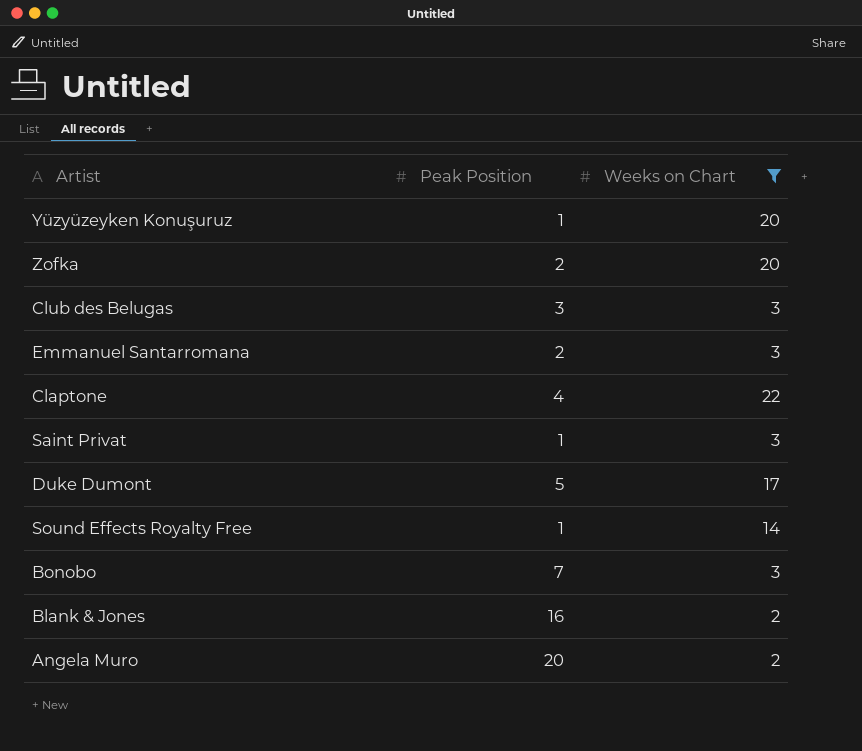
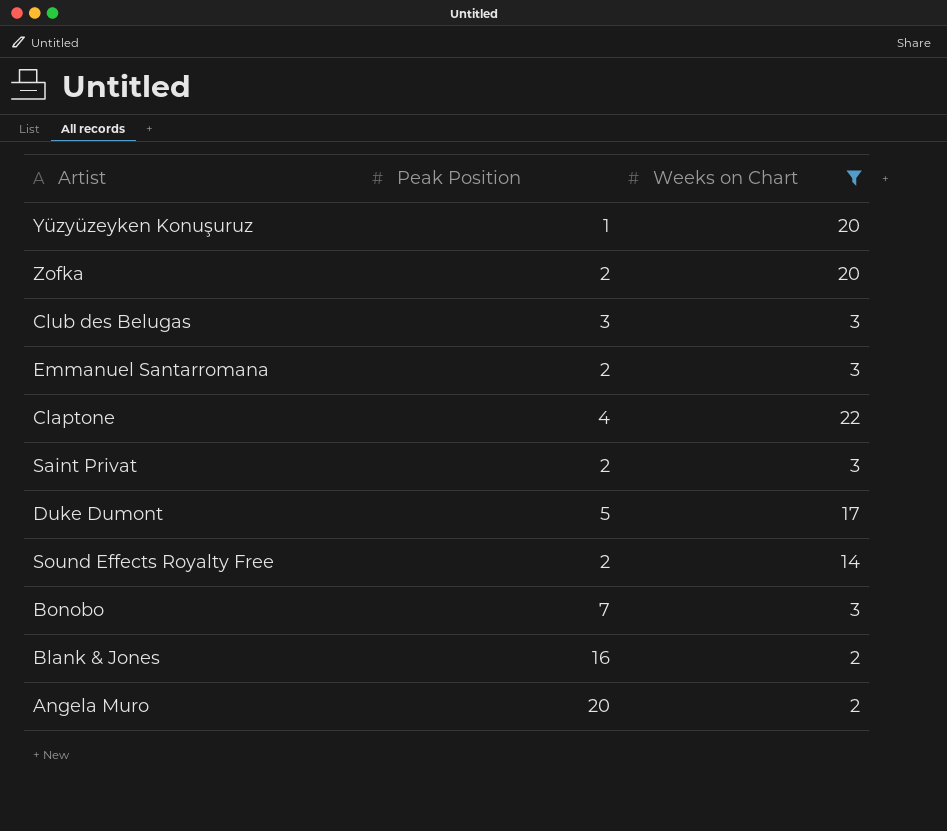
Saint Privat | Peak Position: 1 -> 2
Sound Effects Royalty Free | Peak Position: 1 -> 2

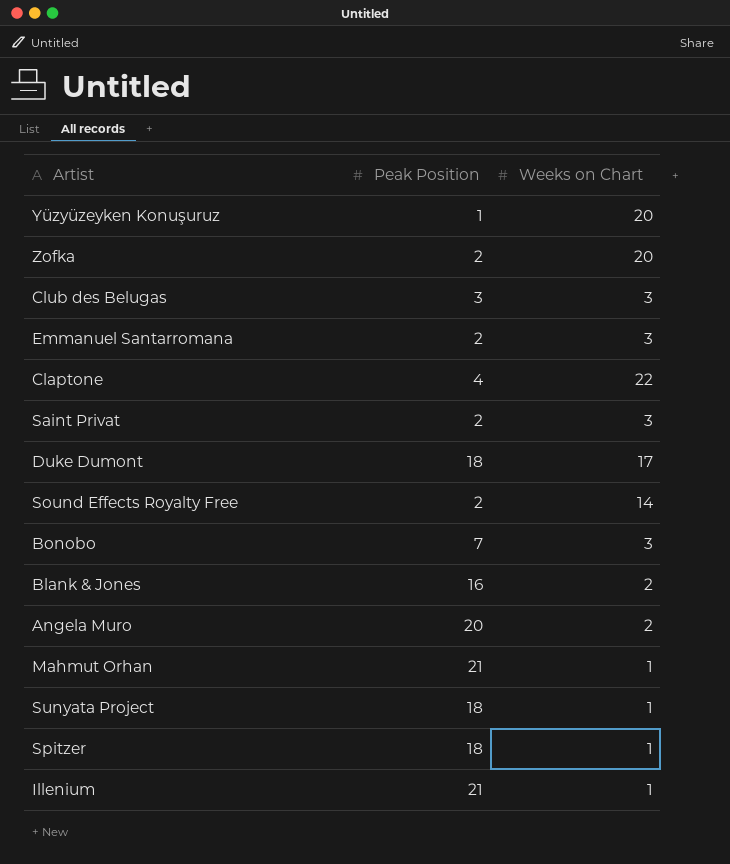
filter: Weeks on Chart != 1 -> none
Duke Dumont | Peak Position: 5 -> 18

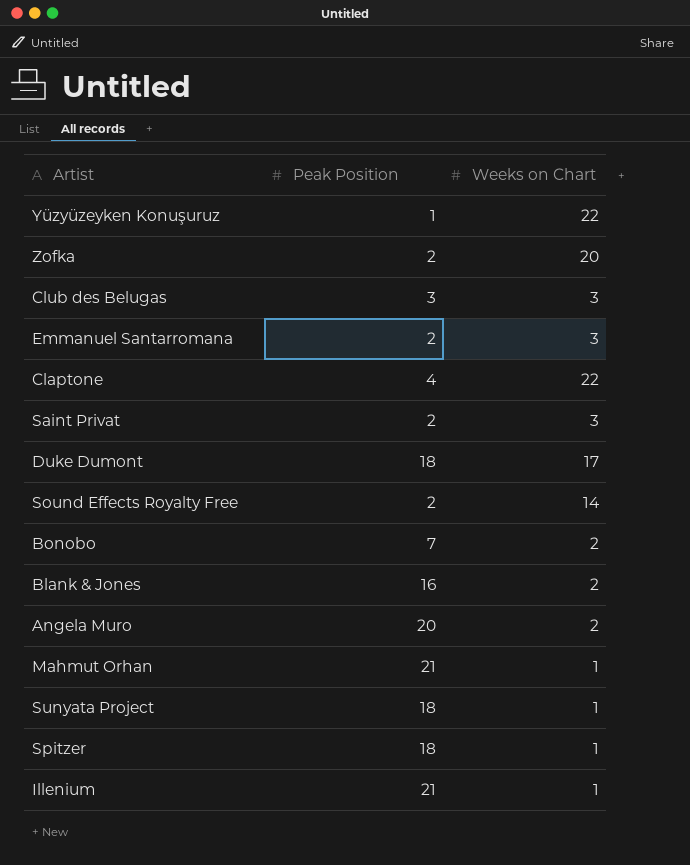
Yüzyüzeyken Konuşuruz | Weeks on Chart: 20 -> 22
Bonobo | Weeks on Chart: 3 -> 2

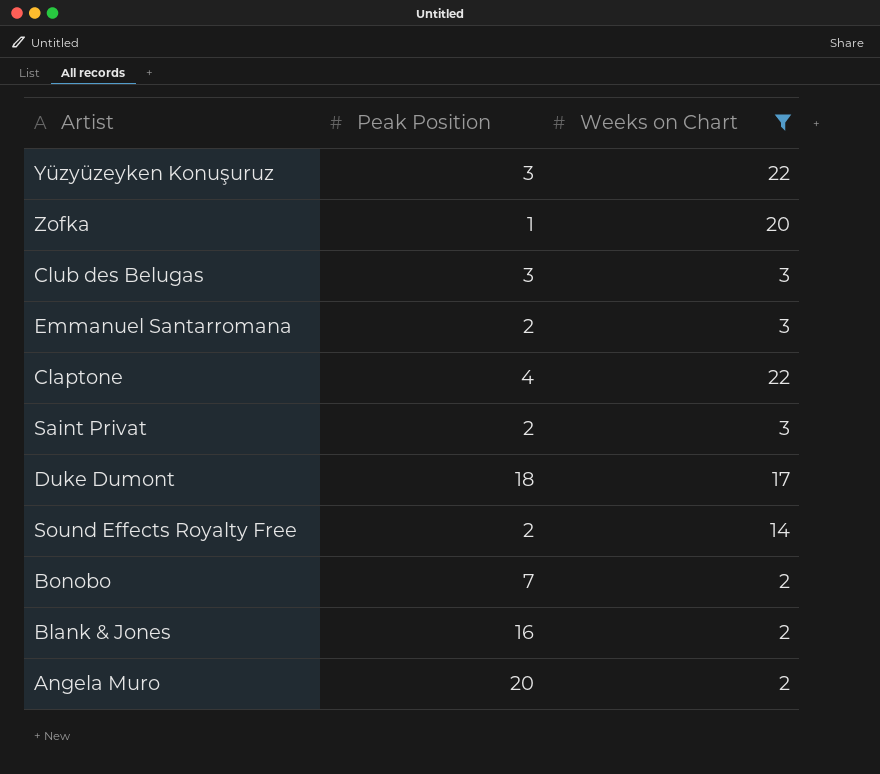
filter: none -> Weeks on Chart != 1
Yüzyüzeyken Konuşuruz | Peak Position: 1 -> 3
Zofka | Peak Position: 2 -> 1

